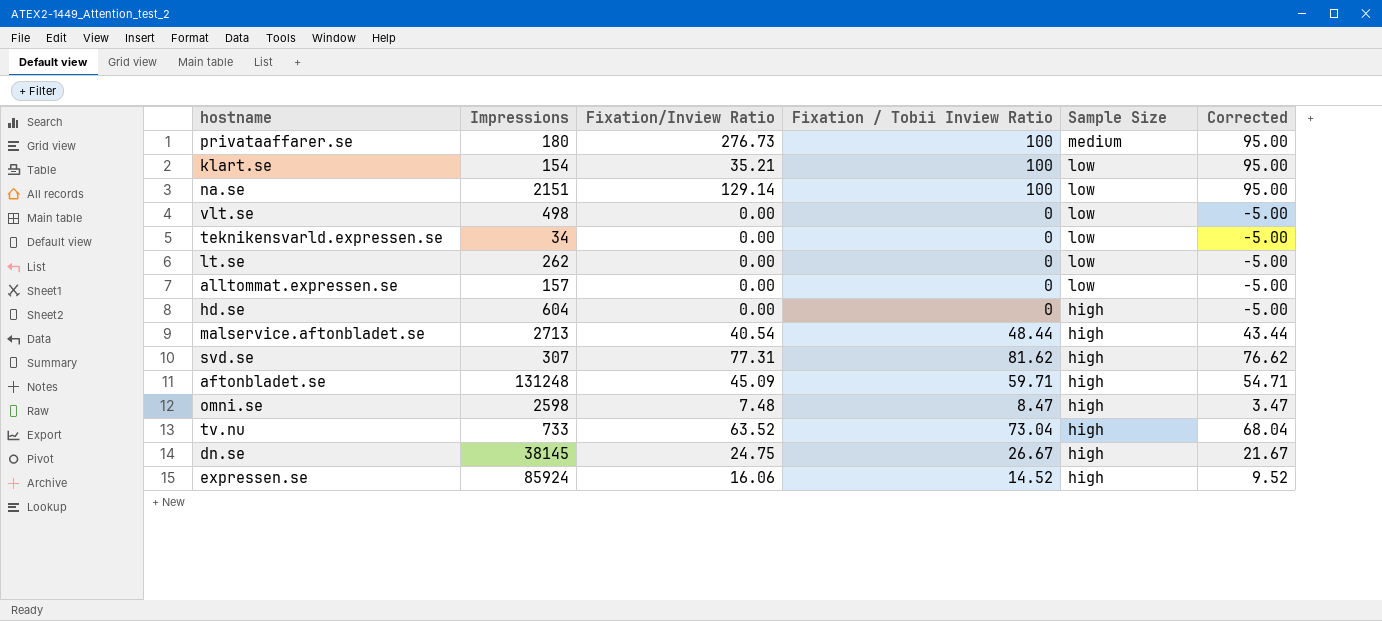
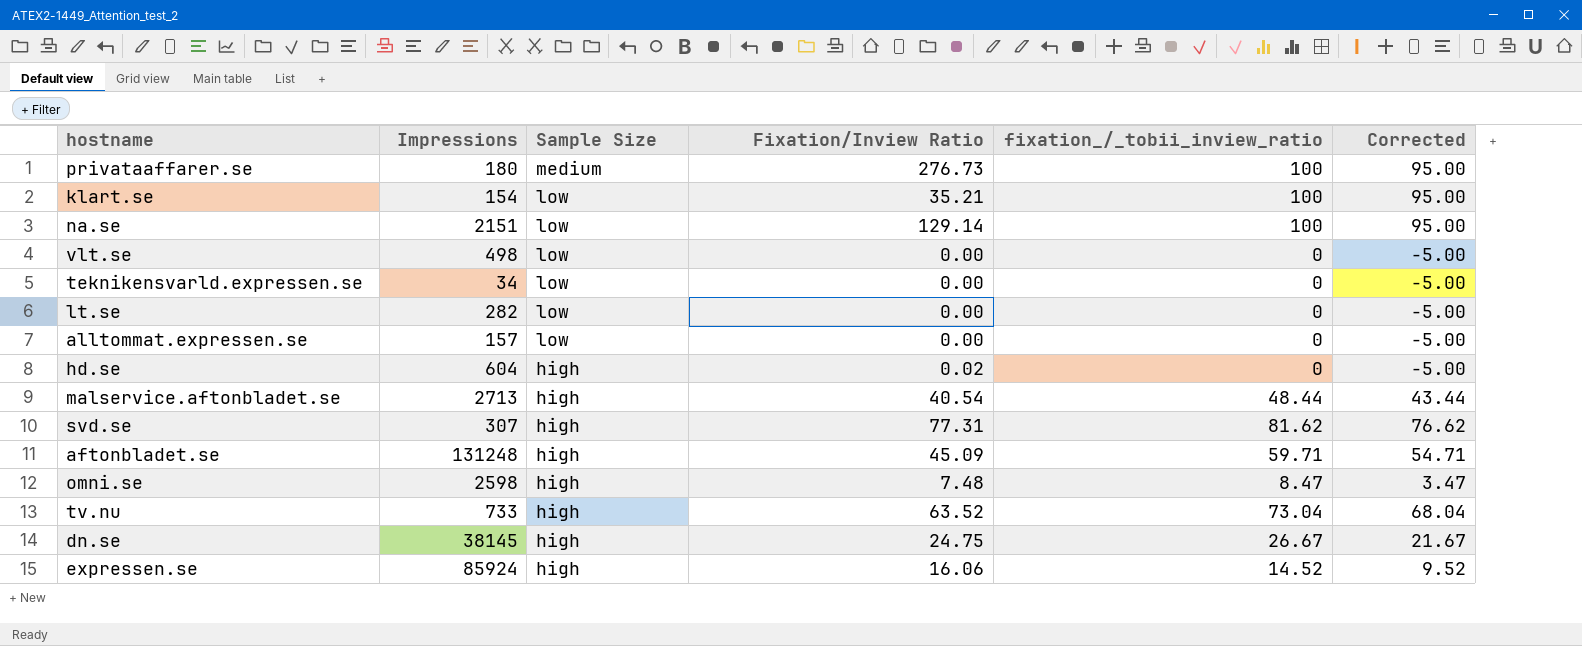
column Sample Size | position: 5 -> 3
column name: Fixation / Tobii Inview Ratio -> fixation_/_tobii_inview_ratio
lt.se | Impressions: 262 -> 282
hd.se | Fixation/Inview Ratio: 0.00 -> 0.02

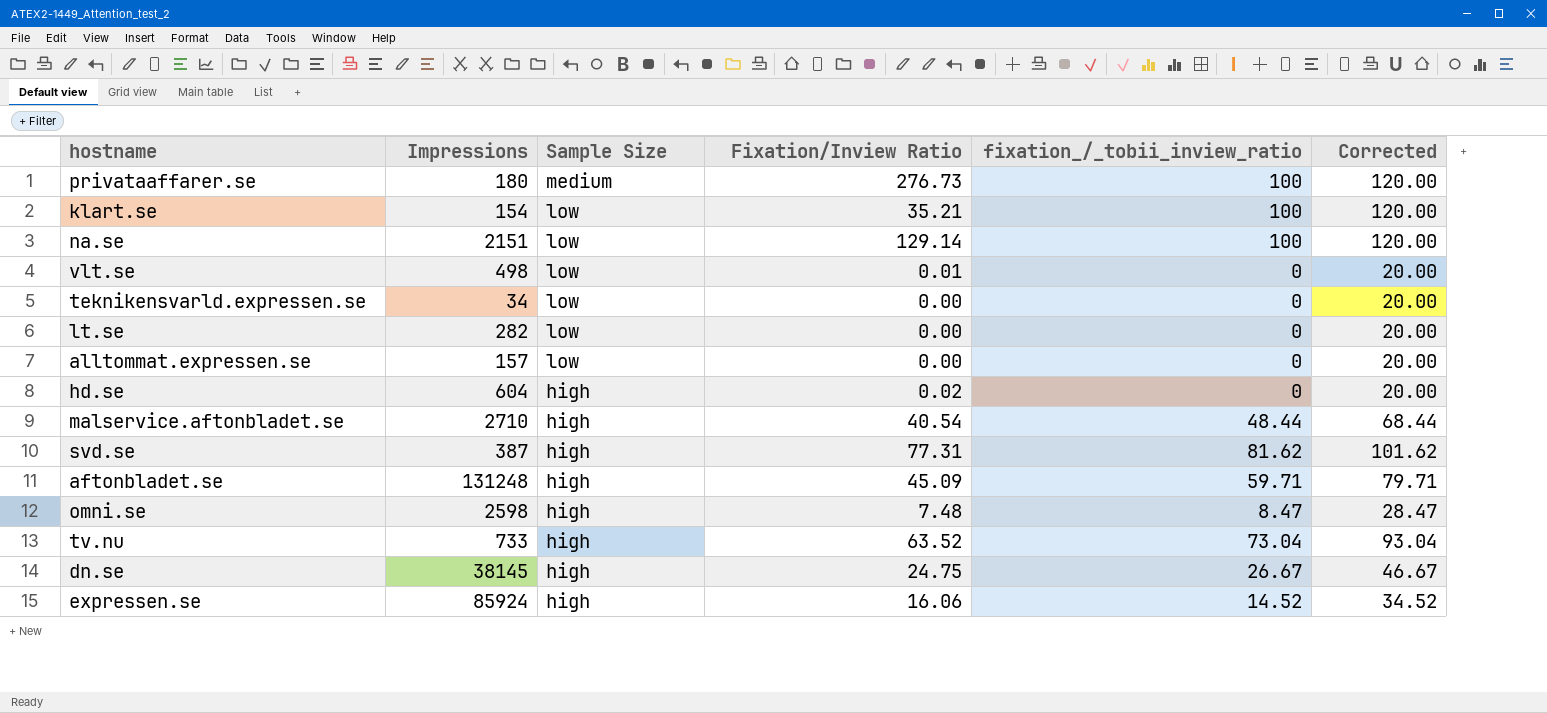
column Corrected | formula: [fixation_/_tobii_inview_ratio] - 5 -> [fixation_/_tobii_inview_ratio] + 20
vlt.se | Fixation/Inview Ratio: 0.00 -> 0.01
malservice.aftonbladet.se | Impressions: 2713 -> 2710
svd.se | Impressions: 307 -> 387

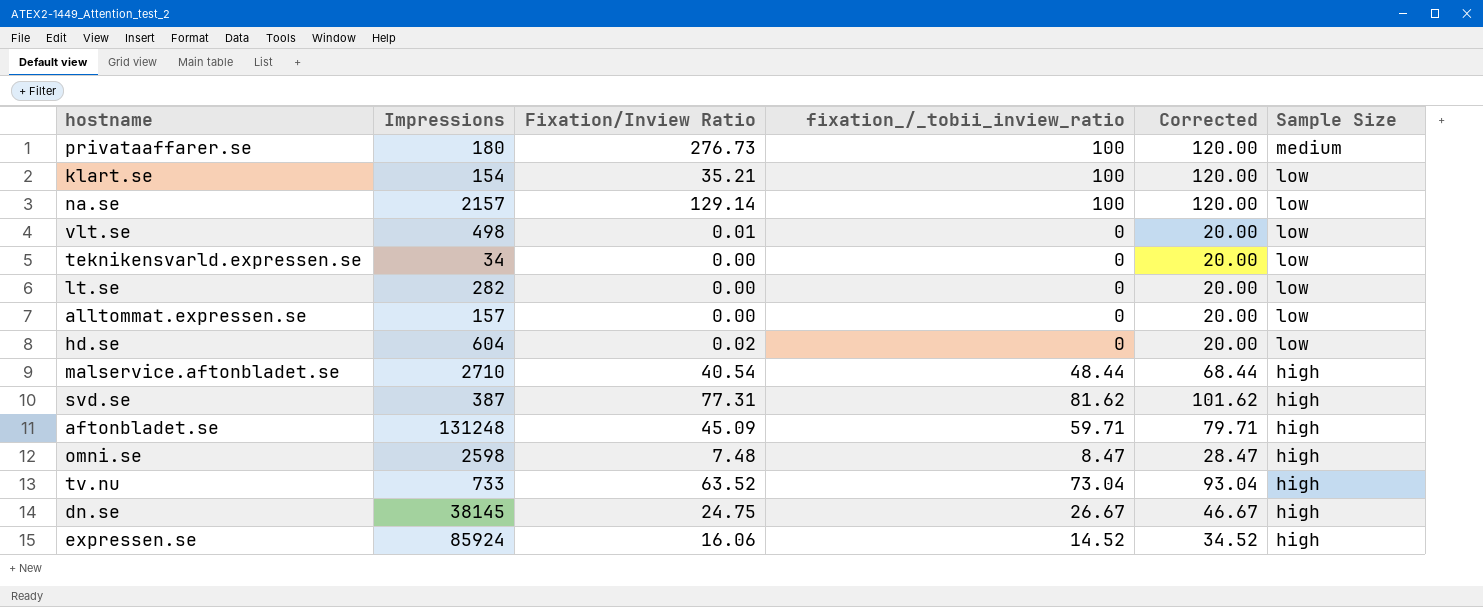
column Sample Size | position: 3 -> 6
na.se | Impressions: 2151 -> 2157
hd.se | Sample Size: high -> low

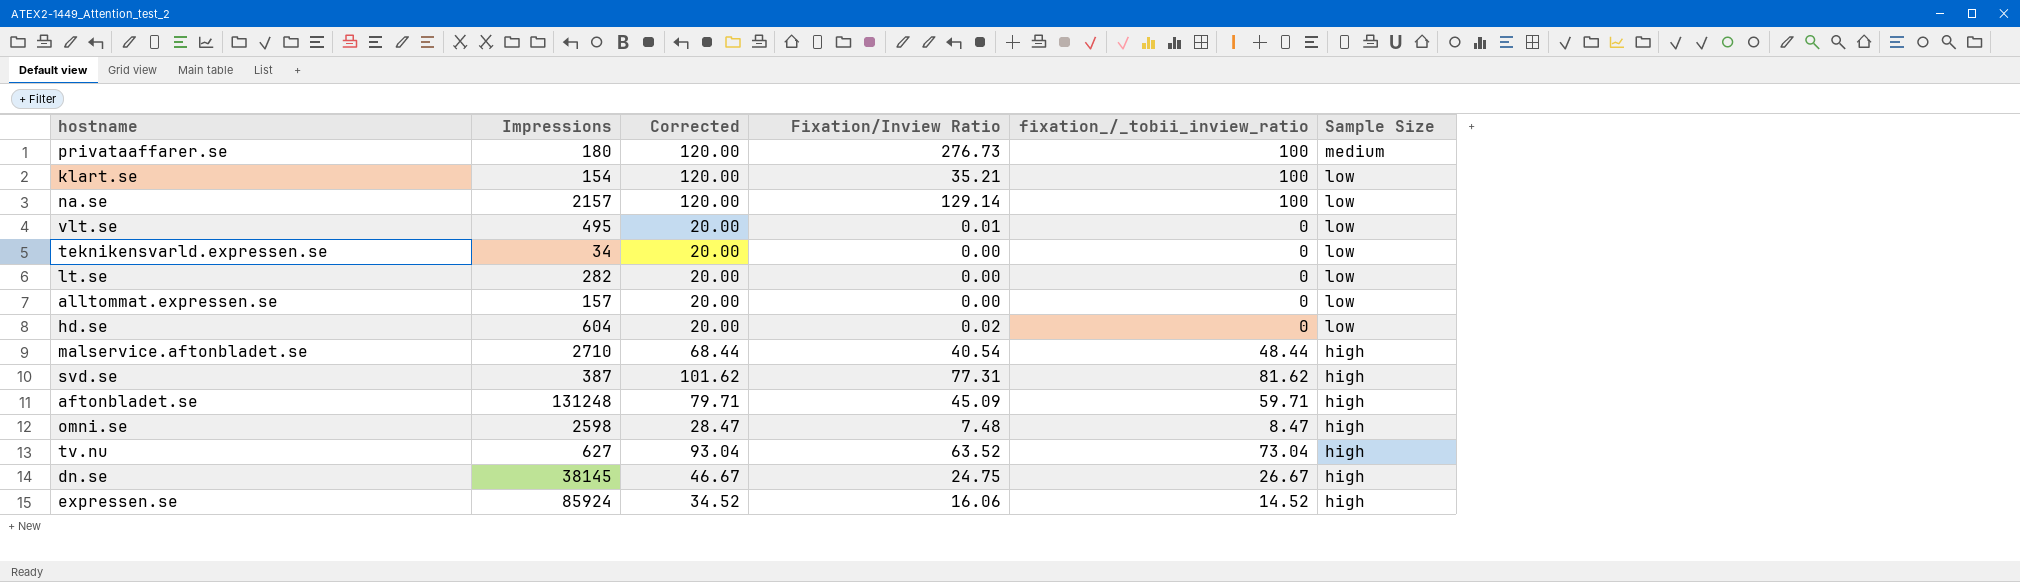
column Corrected | position: 5 -> 3
vlt.se | Impressions: 498 -> 495
tv.nu | Impressions: 733 -> 627

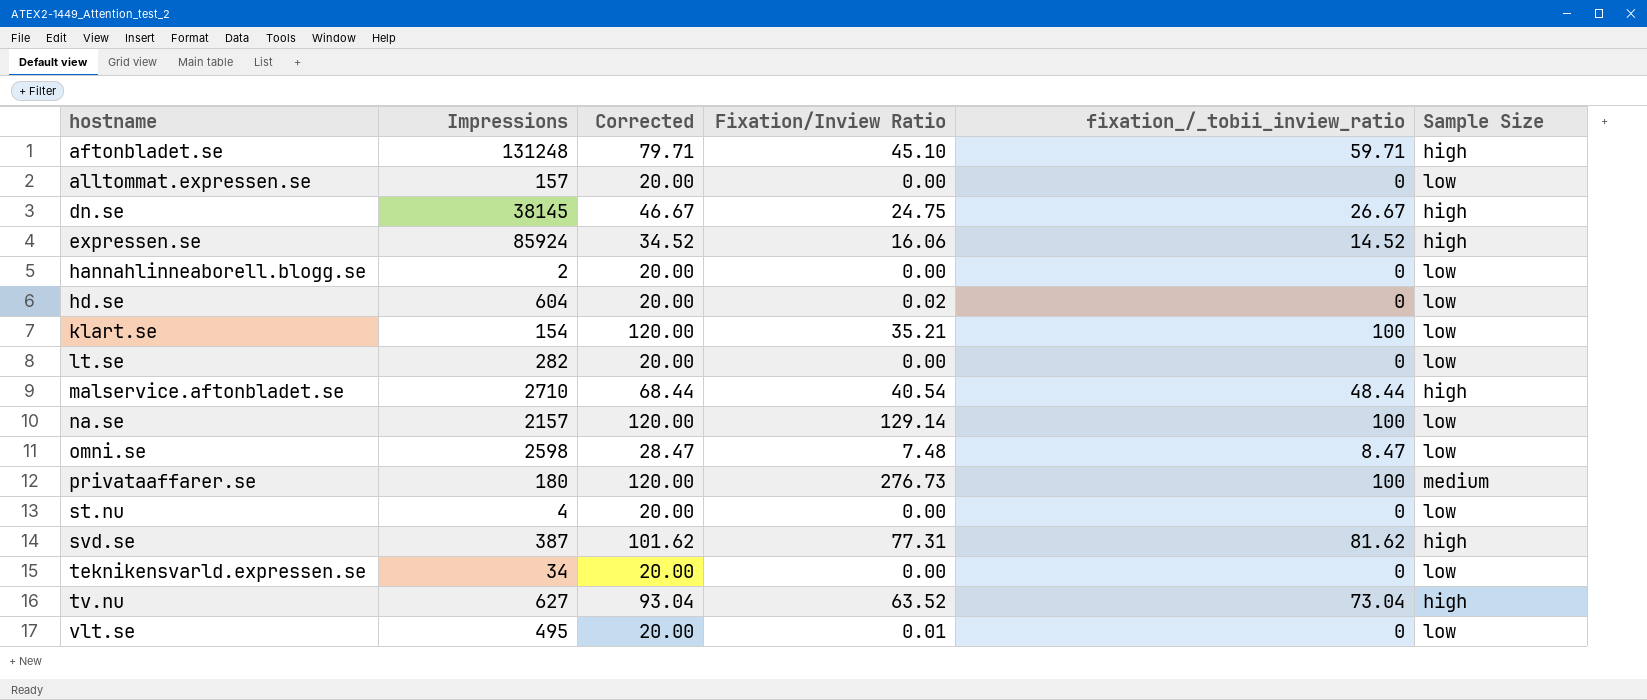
row order: Sample Size descending -> hostname ascending
aftonbladet.se | Fixation/Inview Ratio: 45.09 -> 45.10
row hannahlinneaborell.blogg.se: none -> 2 | 20.00 | 0.00 | 0 | low
omni.se | Sample Size: high -> low
row st.nu: none -> 4 | 20.00 | 0.00 | 0 | low

